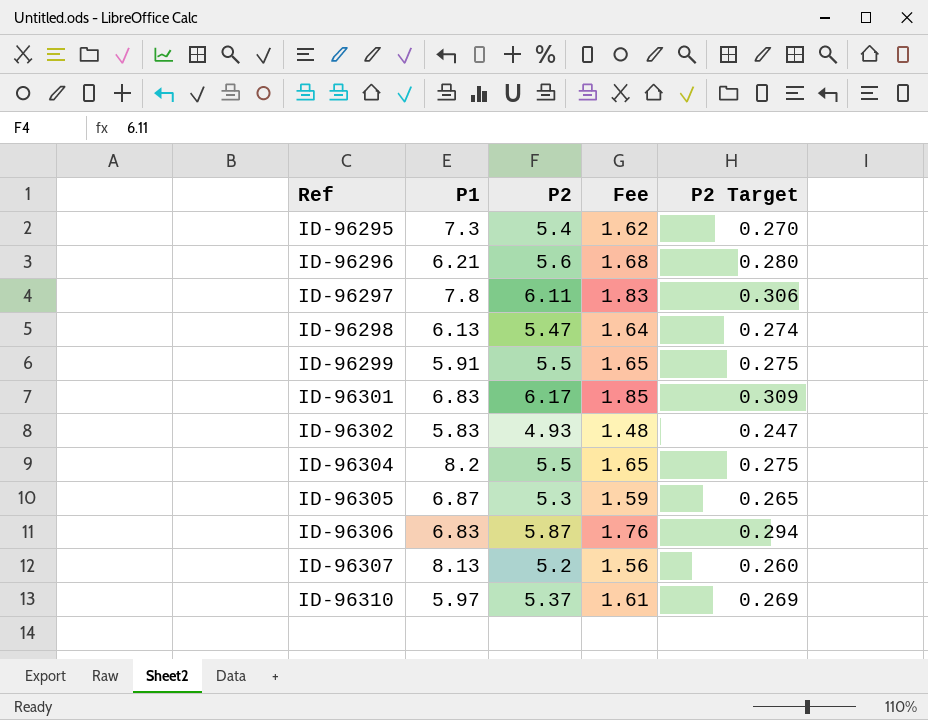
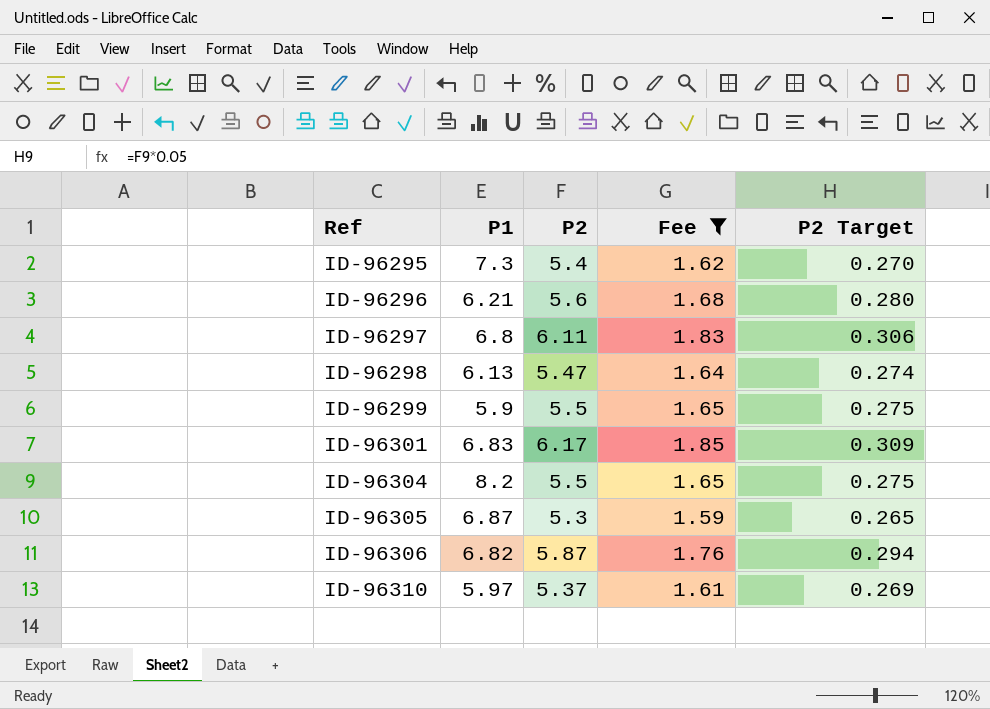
filter: none -> Fee >= 1.59
ID-96297 | P1: 7.8 -> 6.8
ID-96299 | P1: 5.91 -> 5.9
ID-96306 | P1: 6.83 -> 6.82

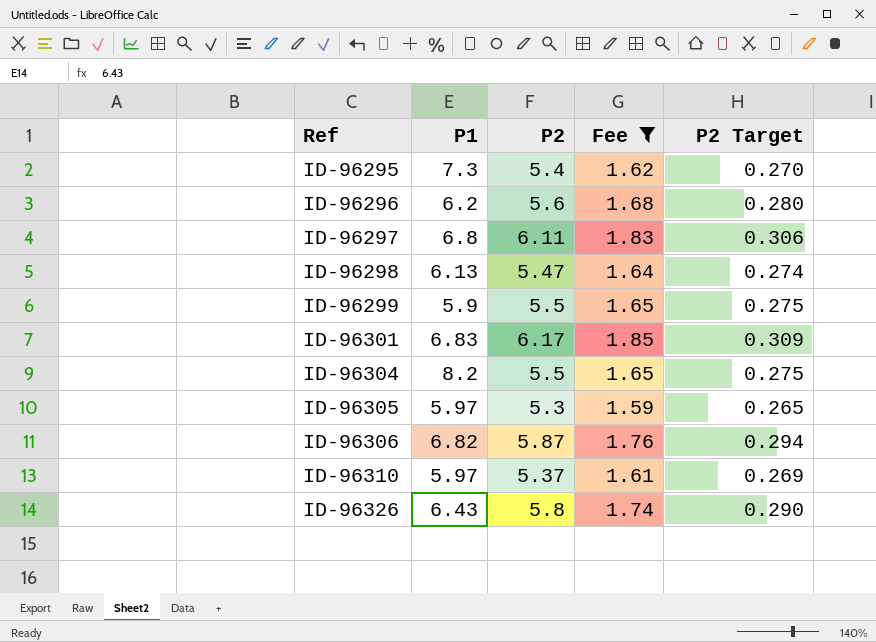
ID-96296 | P1: 6.21 -> 6.2
ID-96305 | P1: 6.87 -> 5.97
row ID-96326: none -> 6.43 | 5.8 | 1.74 | 0.290

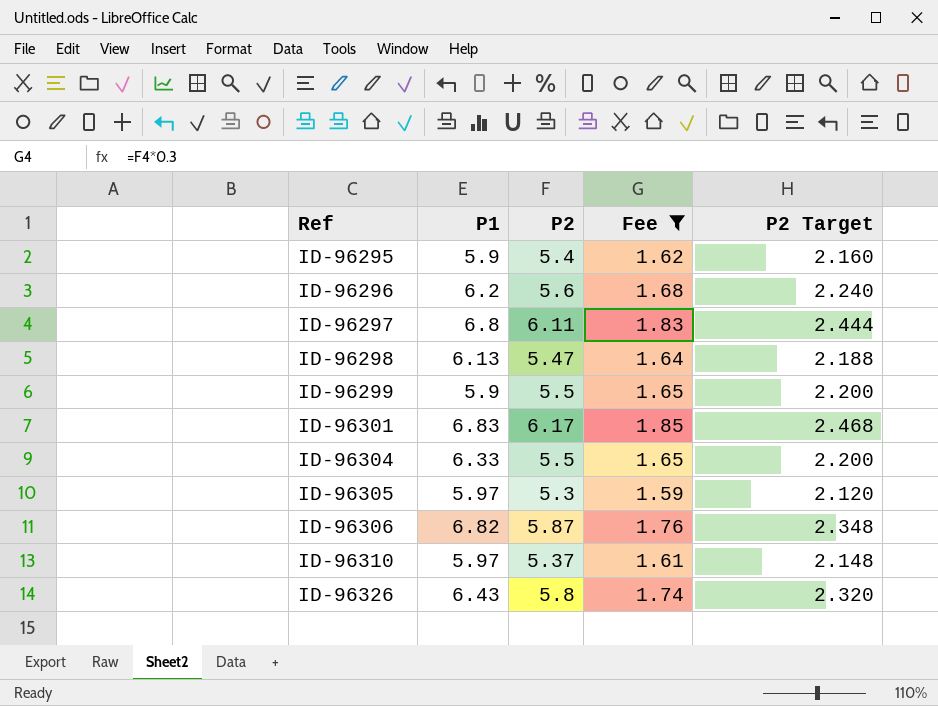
column P2 Target | formula: [P2] * 0.05 -> [P2] * 0.4
ID-96295 | P1: 7.3 -> 5.9
ID-96304 | P1: 8.2 -> 6.33

